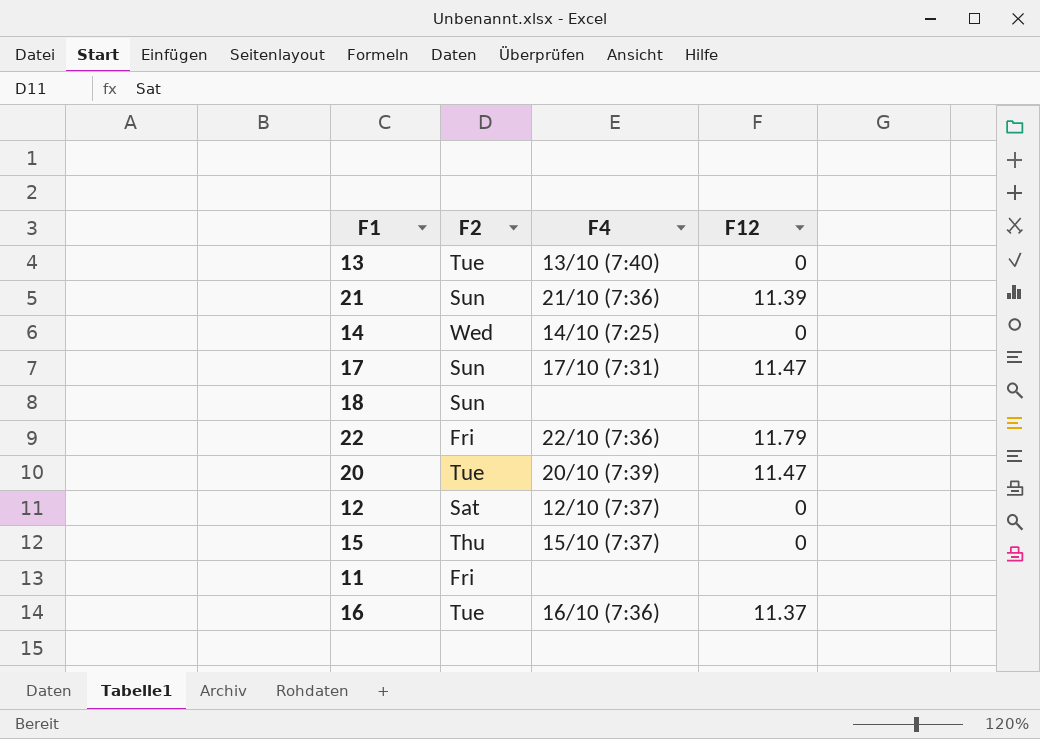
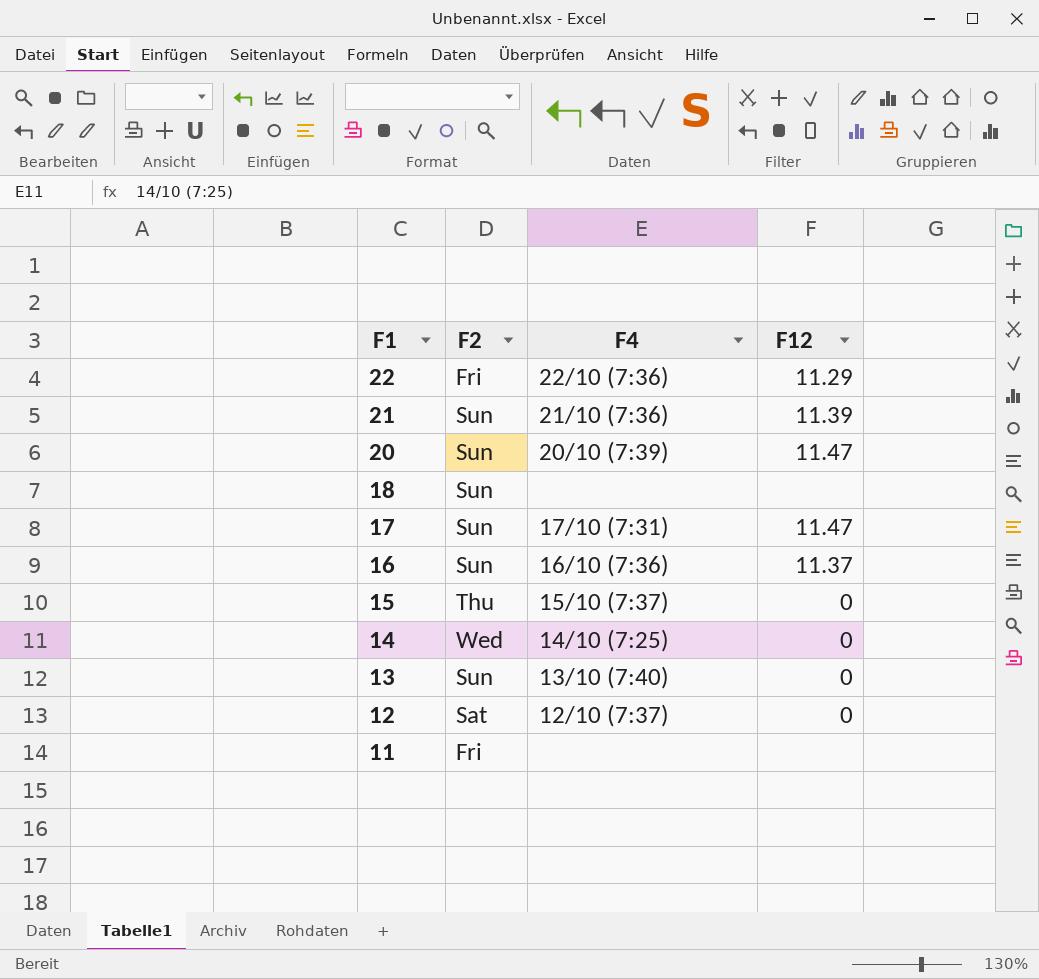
row order: none -> F1 descending
22 | F12: 11.79 -> 11.29
20 | F2: Tue -> Sun
16 | F2: Tue -> Sun
13 | F2: Tue -> Sun

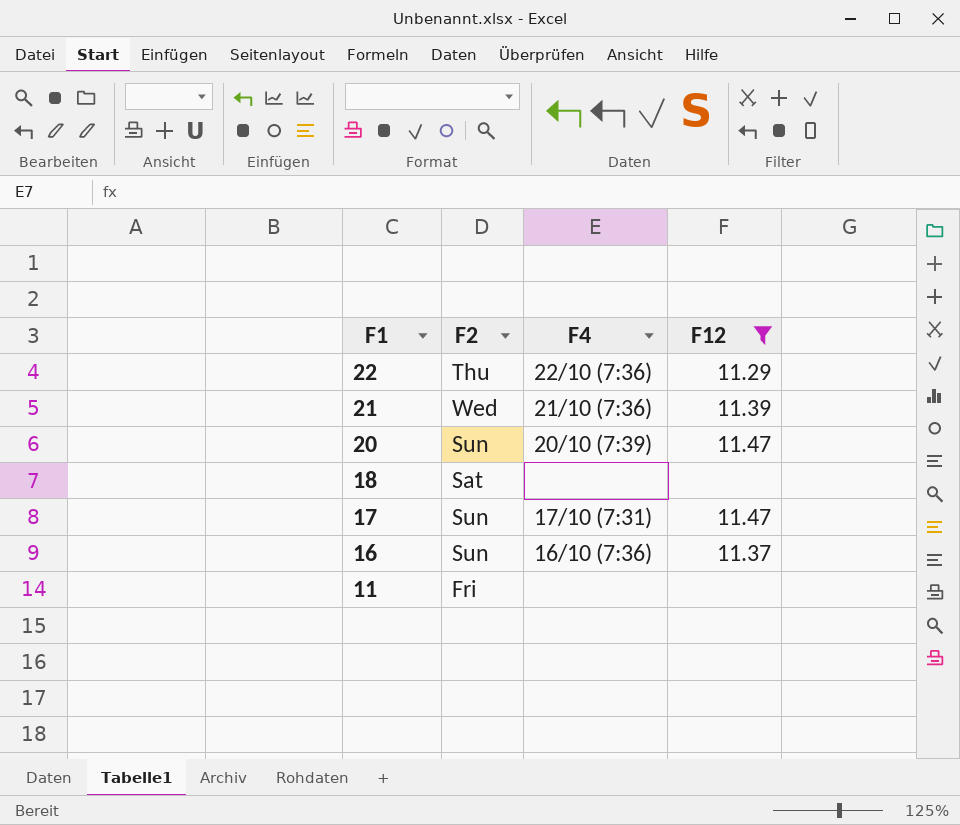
filter: none -> F12 != 0
22 | F2: Fri -> Thu
21 | F2: Sun -> Wed
18 | F2: Sun -> Sat

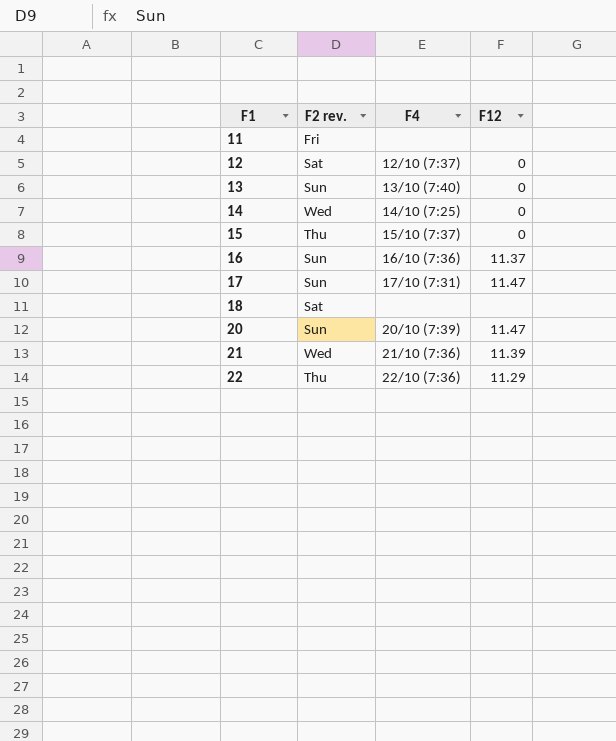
filter: F12 != 0 -> none
row order: F1 descending -> F1 ascending
column name: F2 -> F2 rev.

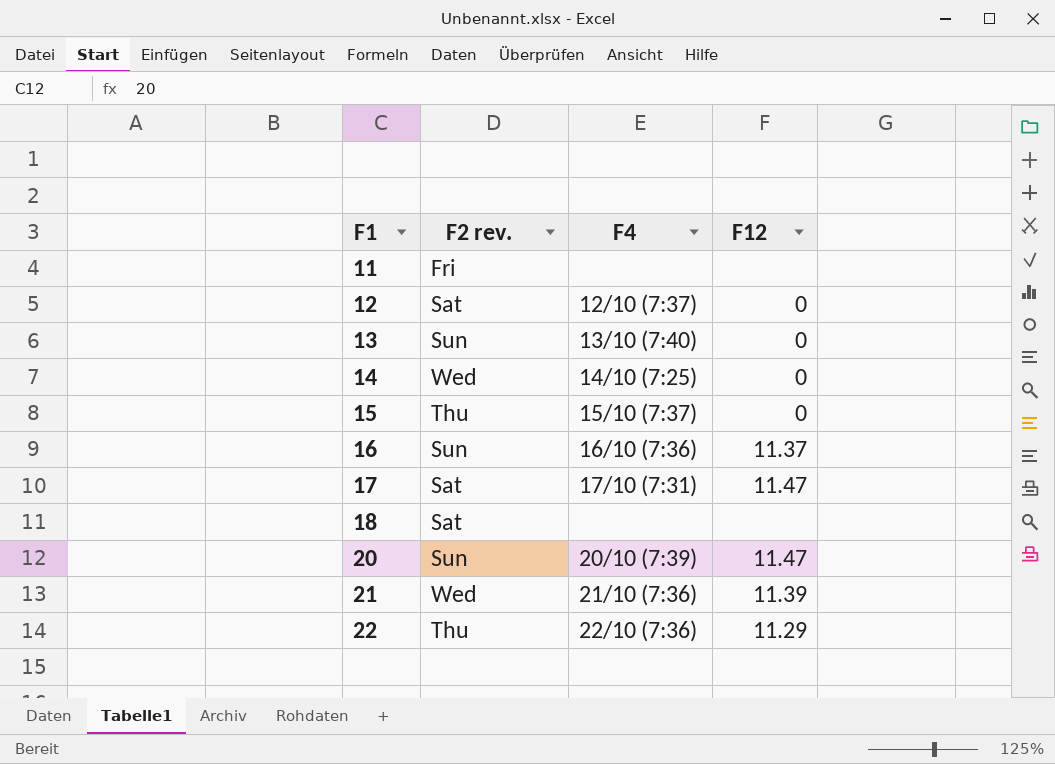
17 | F2 rev.: Sun -> Sat

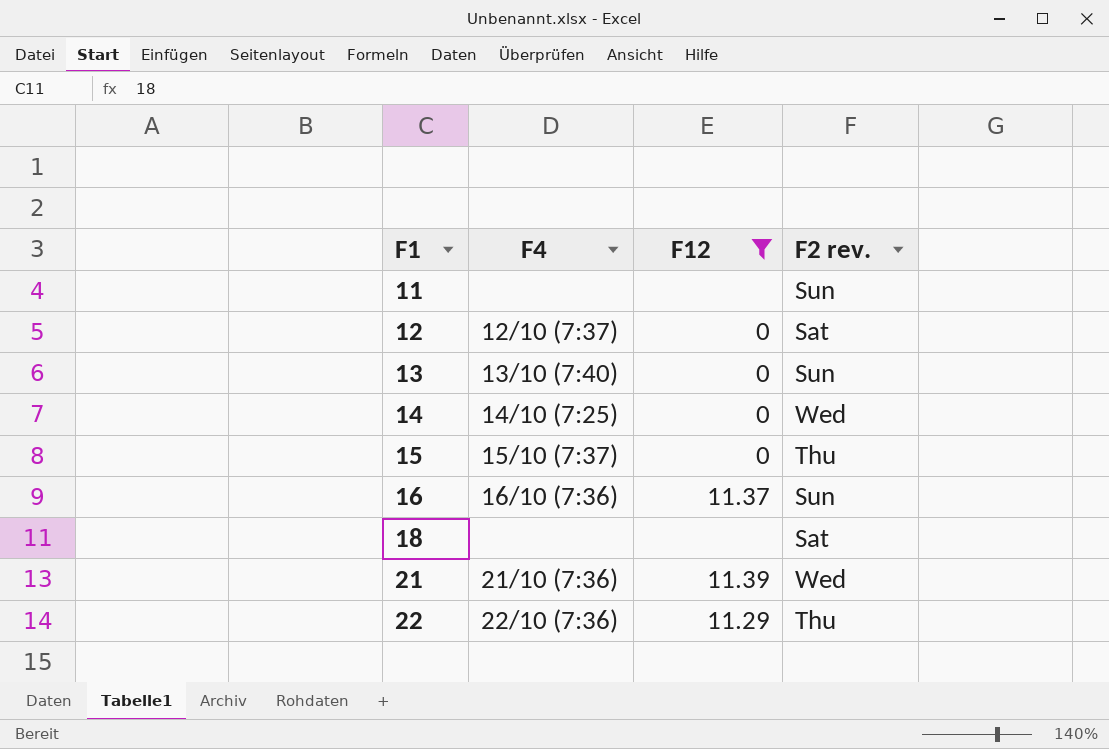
filter: none -> F12 != 11.47
column F2 rev. | position: 2 -> 4
11 | F2 rev.: Fri -> Sun

